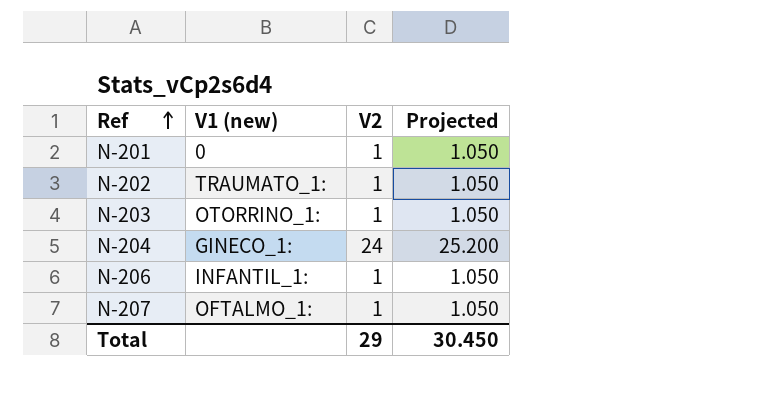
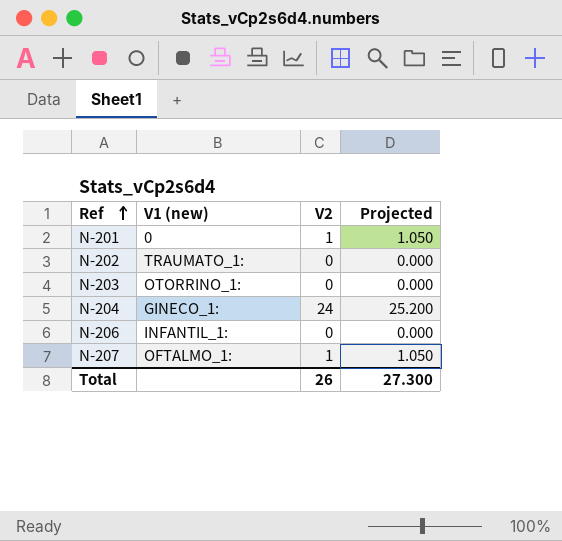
N-202 | V2: 1 -> 0
N-202 | Projected: 1.050 -> 0.000
N-203 | V2: 1 -> 0
N-203 | Projected: 1.050 -> 0.000
N-206 | V2: 1 -> 0
N-206 | Projected: 1.050 -> 0.000
Total | V2: 29 -> 26
Total | Projected: 30.450 -> 27.300

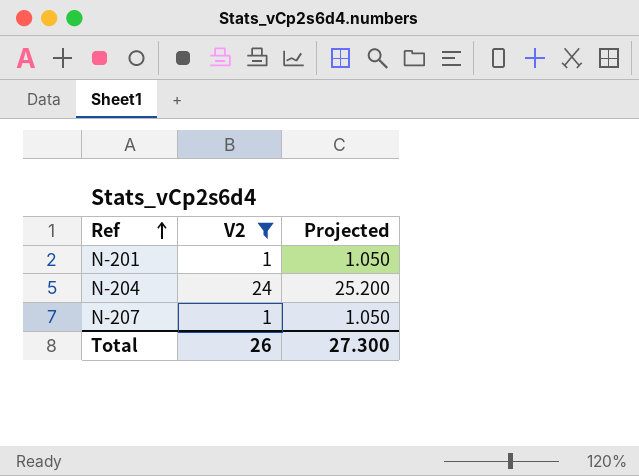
filter: none -> V2 != 0
column V1 (new) | position: 2 -> none

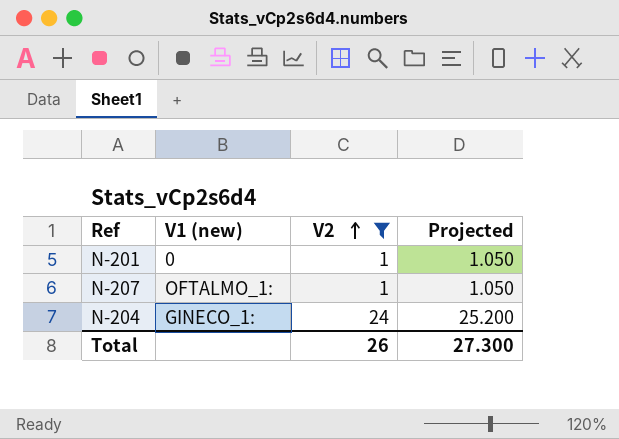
row order: Ref ascending -> V2 ascending
column V1 (new) | position: none -> 2

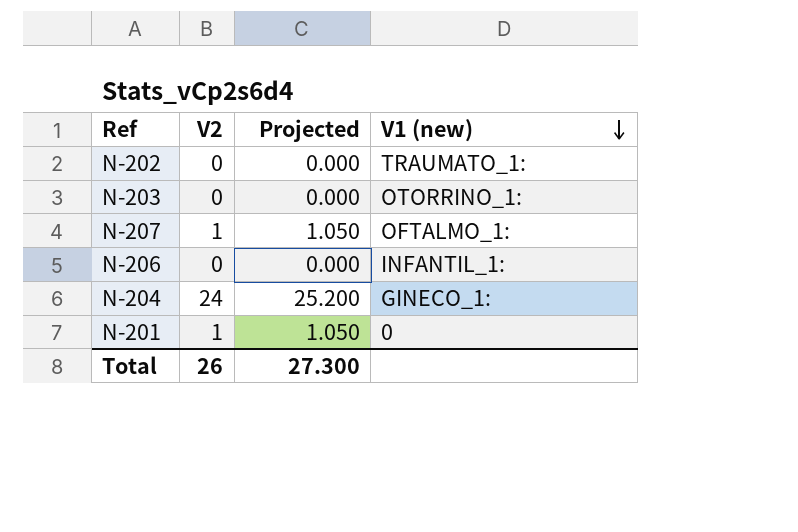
filter: V2 != 0 -> none
row order: V2 ascending -> V1 (new) descending
column V1 (new) | position: 2 -> 4

